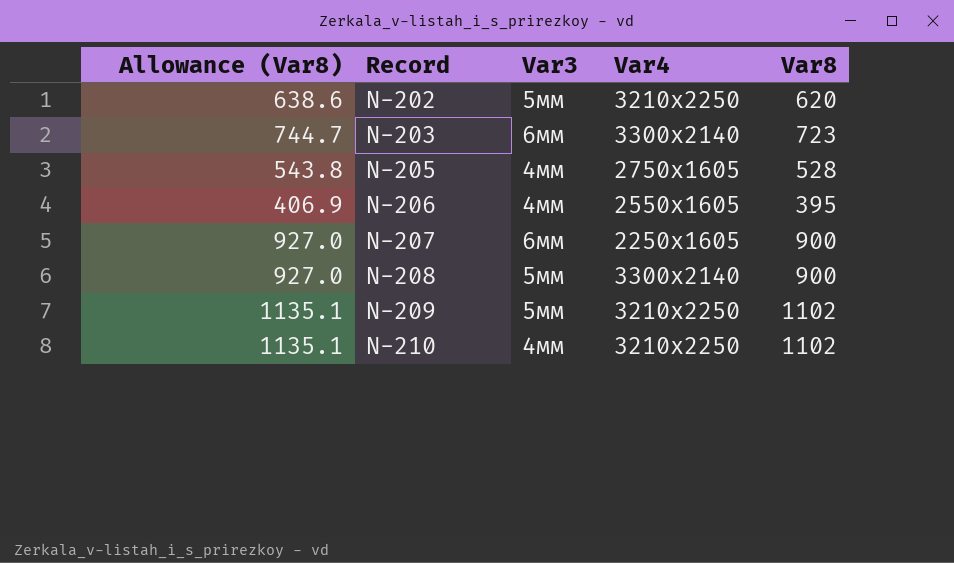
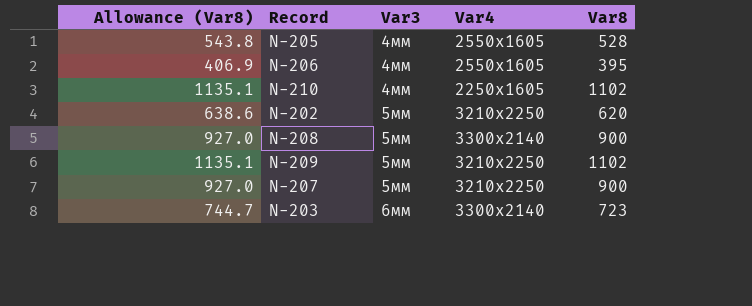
row order: Record ascending -> Var3 ascending
N-205 | Var4: 2750х1605 -> 2550х1605
N-210 | Var4: 3210х2250 -> 2250х1605
N-207 | Var3: 6мм -> 5мм
N-207 | Var4: 2250х1605 -> 3210х2250

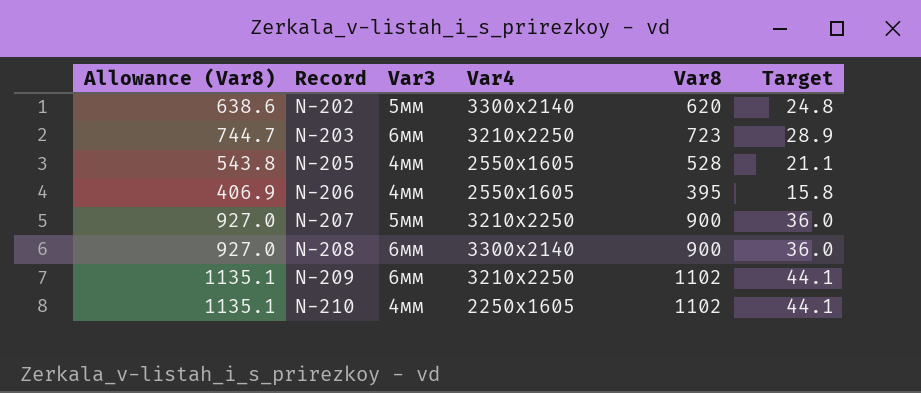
row order: Var3 ascending -> Record ascending
column Target | formula: none -> [Var8] * 0.04
N-202 | Var4: 3210х2250 -> 3300х2140
N-203 | Var4: 3300х2140 -> 3210х2250
N-208 | Var3: 5мм -> 6мм
N-209 | Var3: 5мм -> 6мм

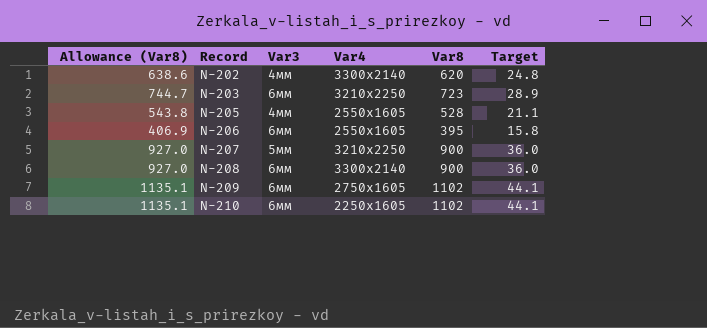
N-202 | Var3: 5мм -> 4мм
N-206 | Var3: 4мм -> 6мм
N-209 | Var4: 3210х2250 -> 2750х1605
N-210 | Var3: 4мм -> 6мм

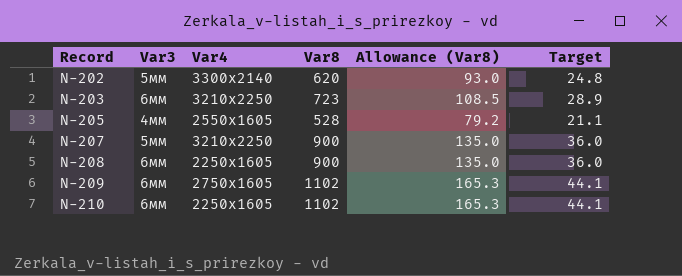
column Allowance (Var8) | formula: [Var8] * 1.03 -> [Var8] * 0.15
column Allowance (Var8) | position: 1 -> 5
row N-206: 406.9 | 6мм | 2550х1605 | 395 | 15.8 -> none
N-202 | Var3: 4мм -> 5мм
N-208 | Var4: 3300х2140 -> 2250х1605

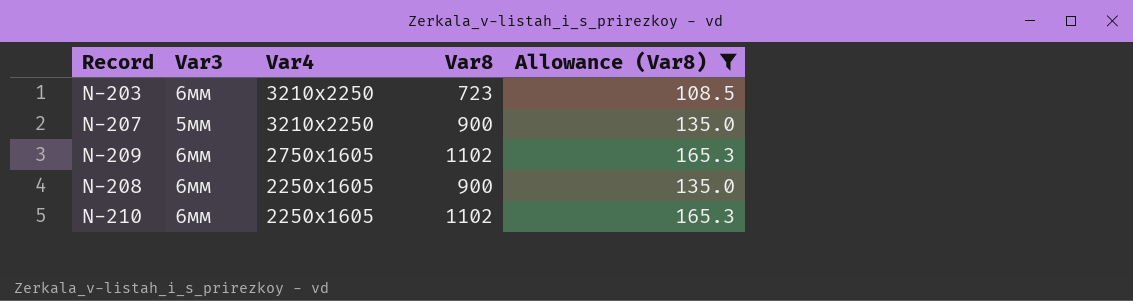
filter: none -> Allowance (Var8) >= 108.5
row order: Record ascending -> Var4 descending
column Target | formula: [Var8] * 0.04 -> none

